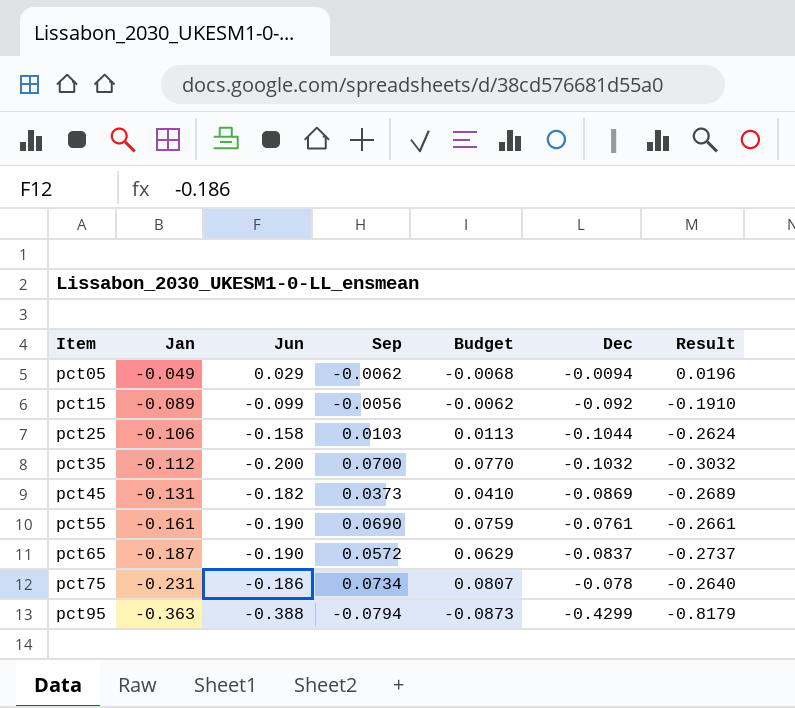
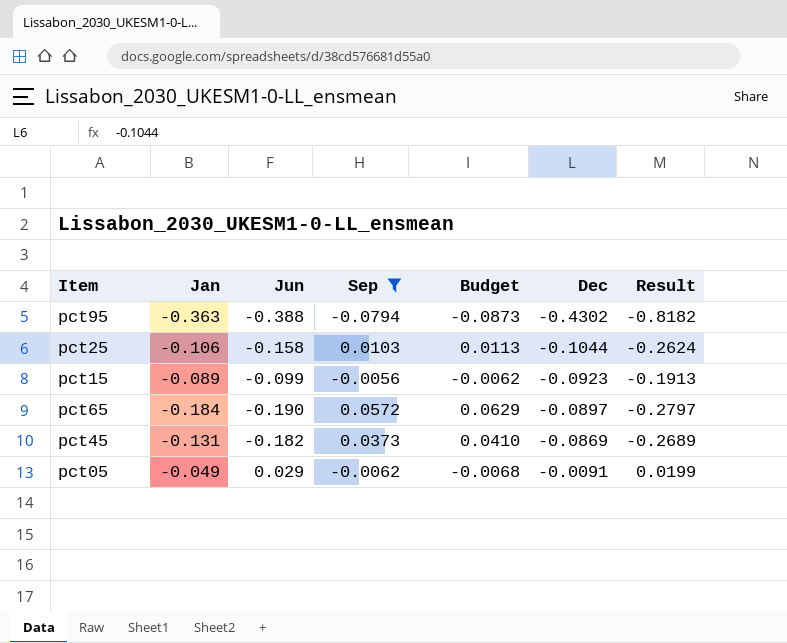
filter: none -> Sep <= 0.0572
row order: Item ascending -> Dec ascending
pct95 | Dec: -0.4299 -> -0.4302
pct95 | Result: -0.8179 -> -0.8182
pct15 | Dec: -0.092 -> -0.0923
pct15 | Result: -0.1910 -> -0.1913
pct65 | Jan: -0.187 -> -0.184
pct65 | Dec: -0.0837 -> -0.0897
pct65 | Result: -0.2737 -> -0.2797
pct05 | Dec: -0.0094 -> -0.0091
pct05 | Result: 0.0196 -> 0.0199

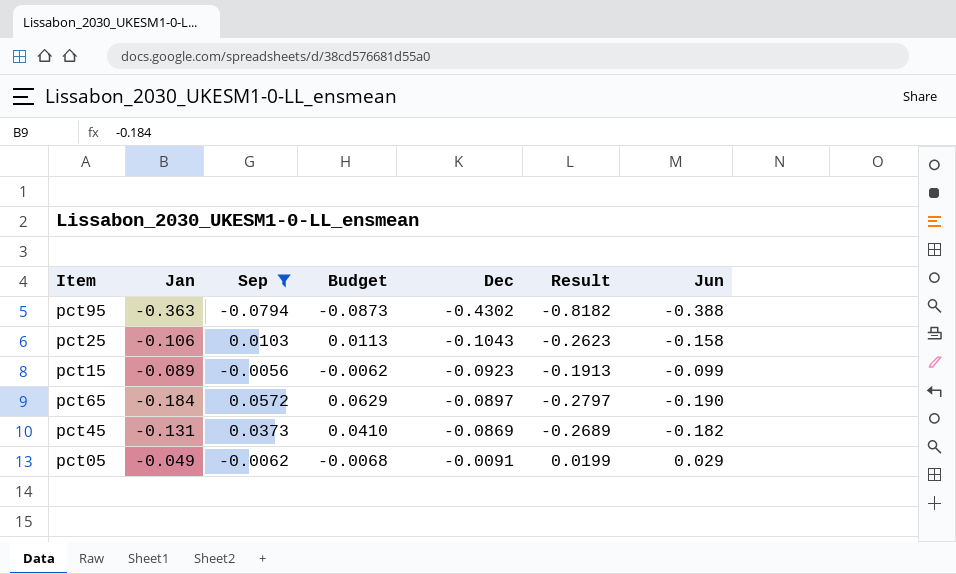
column Jun | position: 3 -> 7
pct25 | Dec: -0.1044 -> -0.1043
pct25 | Result: -0.2624 -> -0.2623

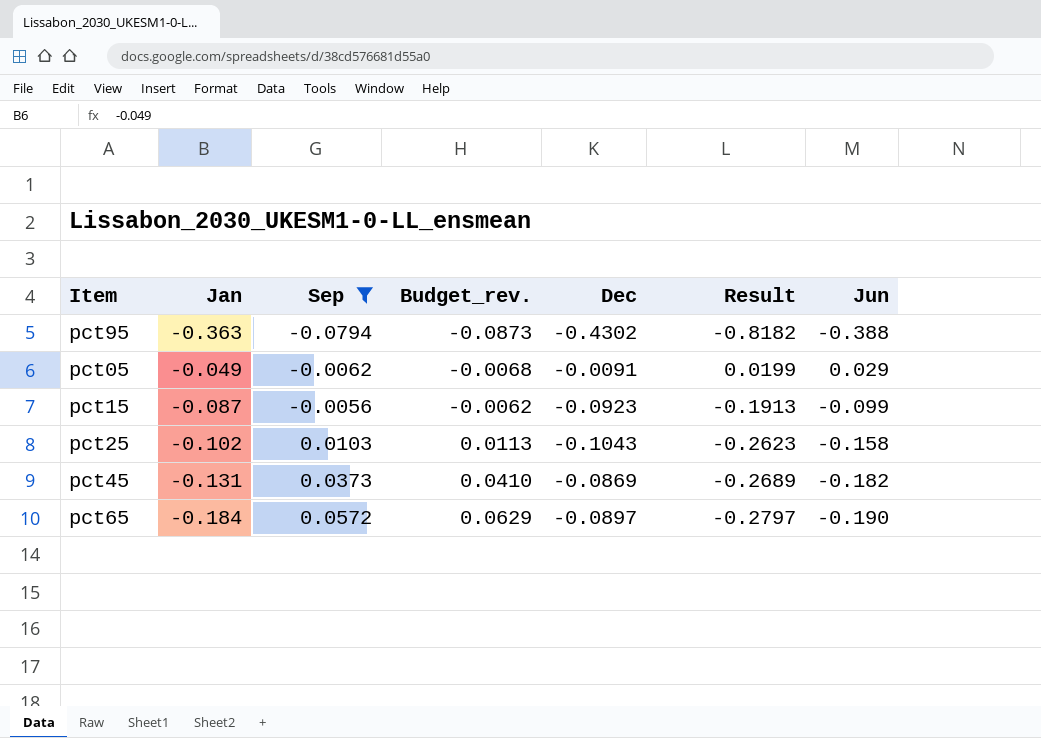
row order: Dec ascending -> Sep ascending
column name: Budget -> Budget_rev.
pct15 | Jan: -0.089 -> -0.087
pct25 | Jan: -0.106 -> -0.102

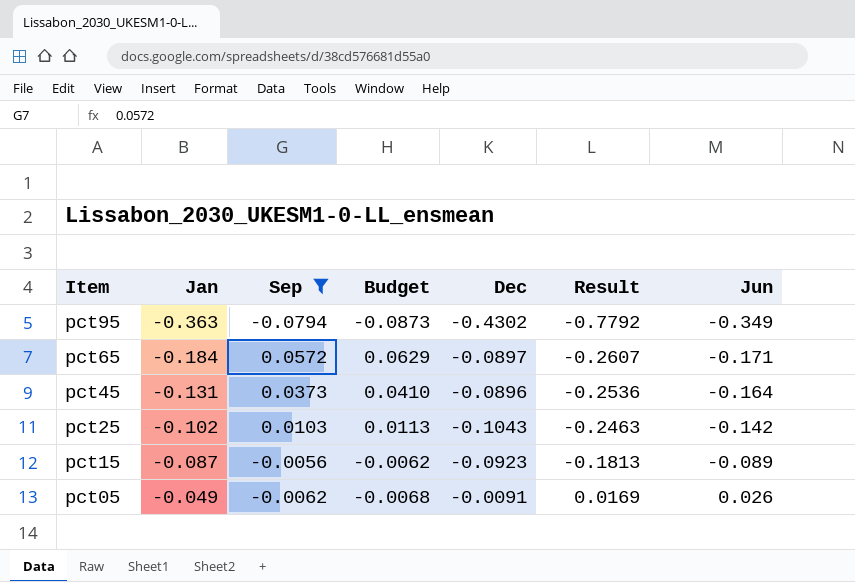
row order: Sep ascending -> Item descending
column name: Budget_rev. -> Budget
pct95 | Result: -0.8182 -> -0.7792
pct95 | Jun: -0.388 -> -0.349
pct65 | Result: -0.2797 -> -0.2607
pct65 | Jun: -0.190 -> -0.171
pct45 | Dec: -0.0869 -> -0.0896
pct45 | Result: -0.2689 -> -0.2536
pct45 | Jun: -0.182 -> -0.164
pct25 | Result: -0.2623 -> -0.2463
pct25 | Jun: -0.158 -> -0.142
pct15 | Result: -0.1913 -> -0.1813
pct15 | Jun: -0.099 -> -0.089
pct05 | Result: 0.0199 -> 0.0169
pct05 | Jun: 0.029 -> 0.026

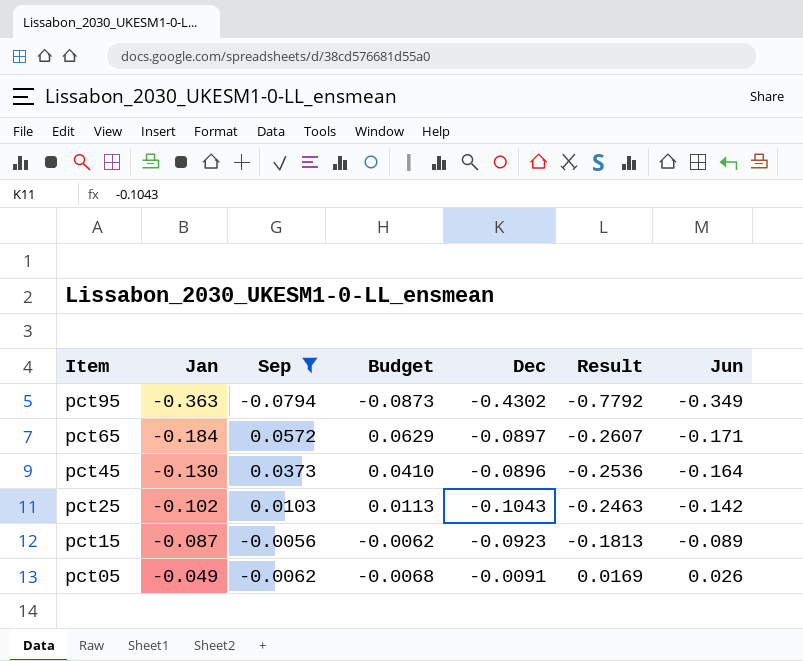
pct45 | Jan: -0.131 -> -0.130

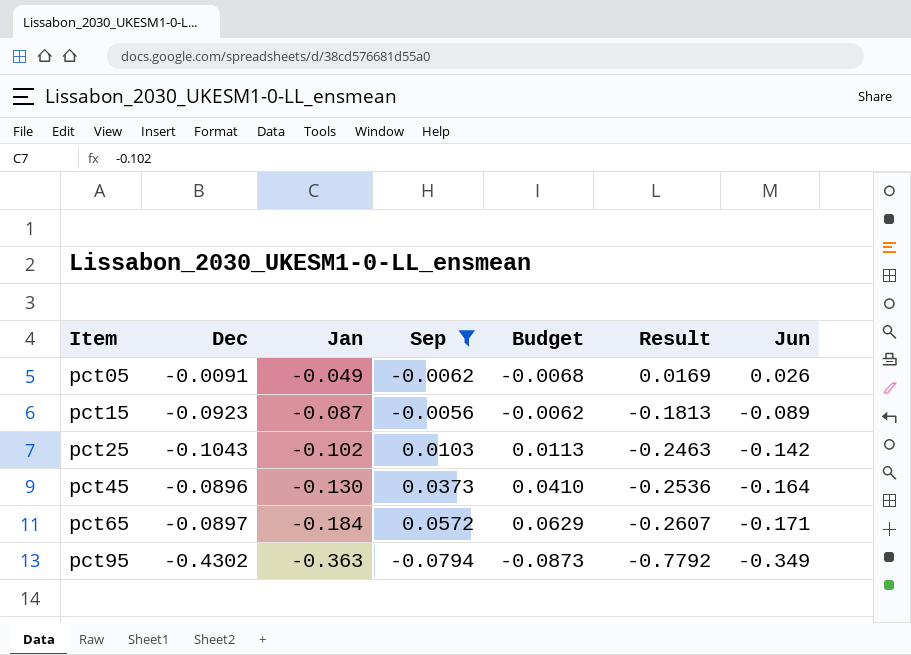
row order: Item descending -> Item ascending
column Dec | position: 5 -> 2

